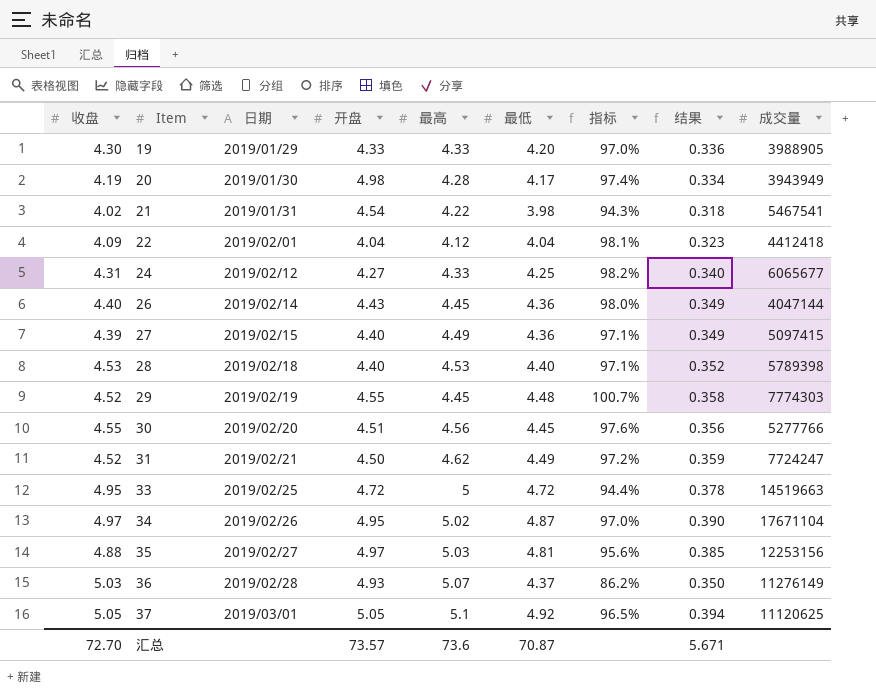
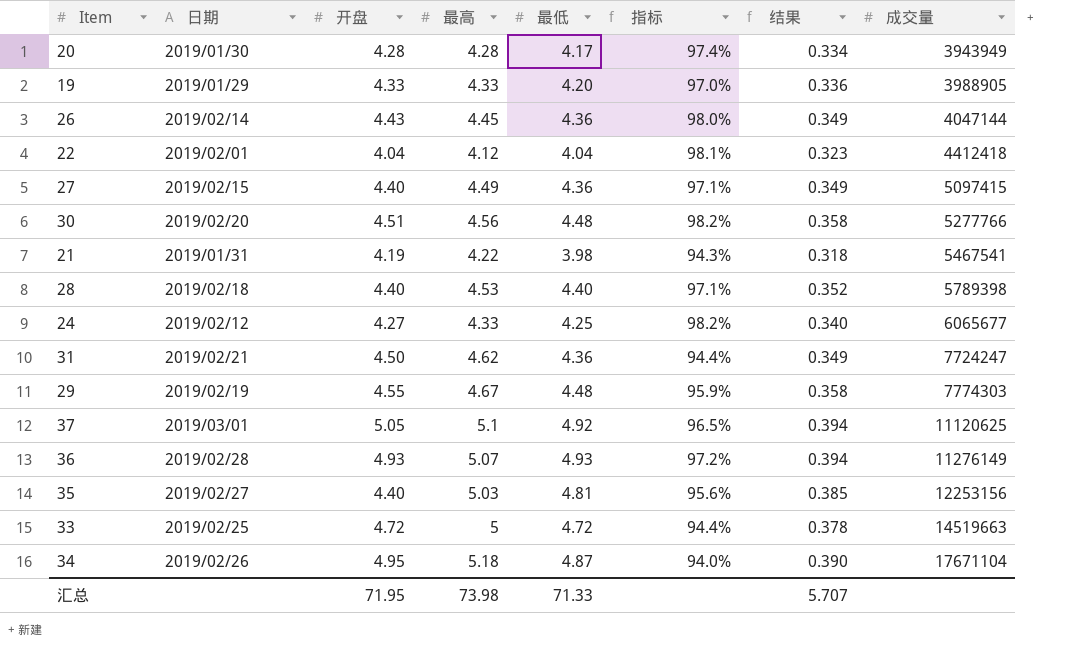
row order: Item ascending -> 成交量 ascending
column 收盘 | position: 1 -> none
20 | 开盘: 4.98 -> 4.28
30 | 最低: 4.45 -> 4.48
30 | 指标: 97.6% -> 98.2%
30 | 结果: 0.356 -> 0.358
21 | 开盘: 4.54 -> 4.19
31 | 最低: 4.49 -> 4.36
31 | 指标: 97.2% -> 94.4%
31 | 结果: 0.359 -> 0.349
29 | 最高: 4.45 -> 4.67
29 | 指标: 100.7% -> 95.9%
36 | 最低: 4.37 -> 4.93
36 | 指标: 86.2% -> 97.2%
36 | 结果: 0.350 -> 0.394
35 | 开盘: 4.97 -> 4.40
34 | 最高: 5.02 -> 5.18
34 | 指标: 97.0% -> 94.0%
汇总 | 开盘: 73.57 -> 71.95
汇总 | 最高: 73.6 -> 73.98
汇总 | 最低: 70.87 -> 71.33
汇总 | 结果: 5.671 -> 5.707

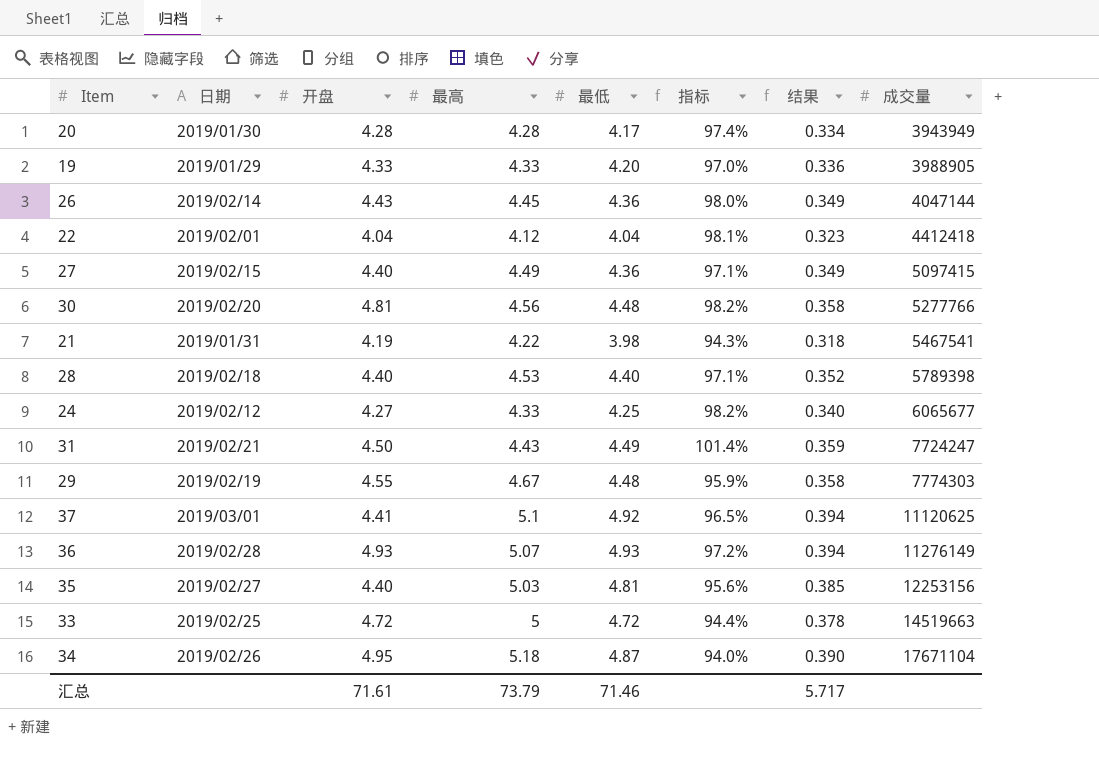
30 | 开盘: 4.51 -> 4.81
31 | 最高: 4.62 -> 4.43
31 | 最低: 4.36 -> 4.49
31 | 指标: 94.4% -> 101.4%
31 | 结果: 0.349 -> 0.359
37 | 开盘: 5.05 -> 4.41
汇总 | 开盘: 71.95 -> 71.61
汇总 | 最高: 73.98 -> 73.79
汇总 | 最低: 71.33 -> 71.46
汇总 | 结果: 5.707 -> 5.717

